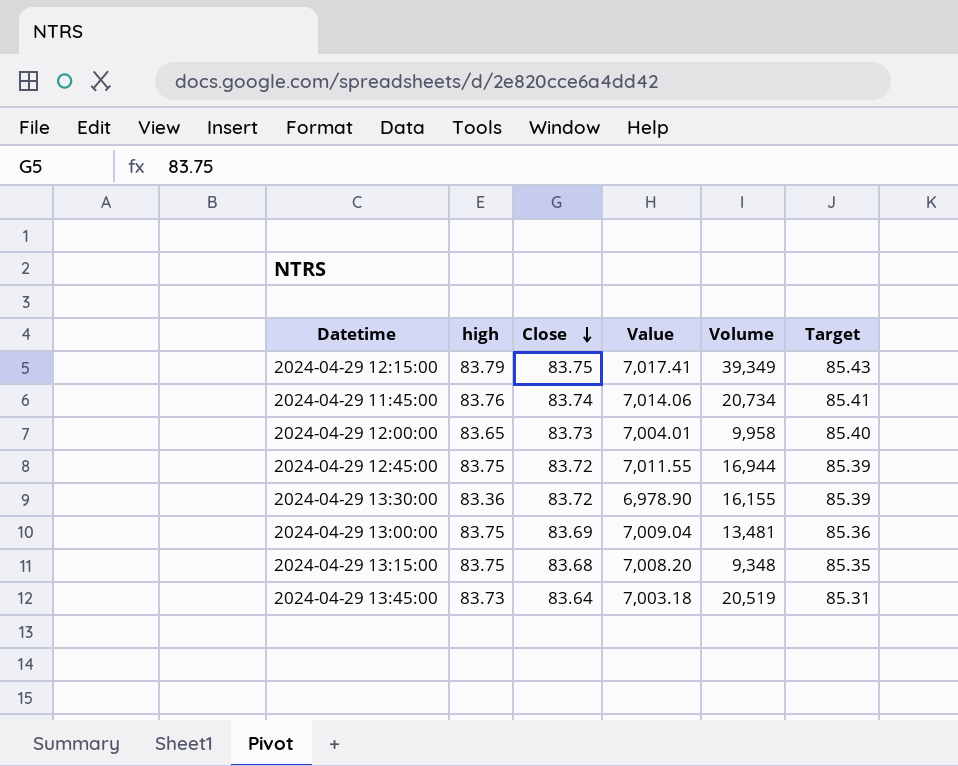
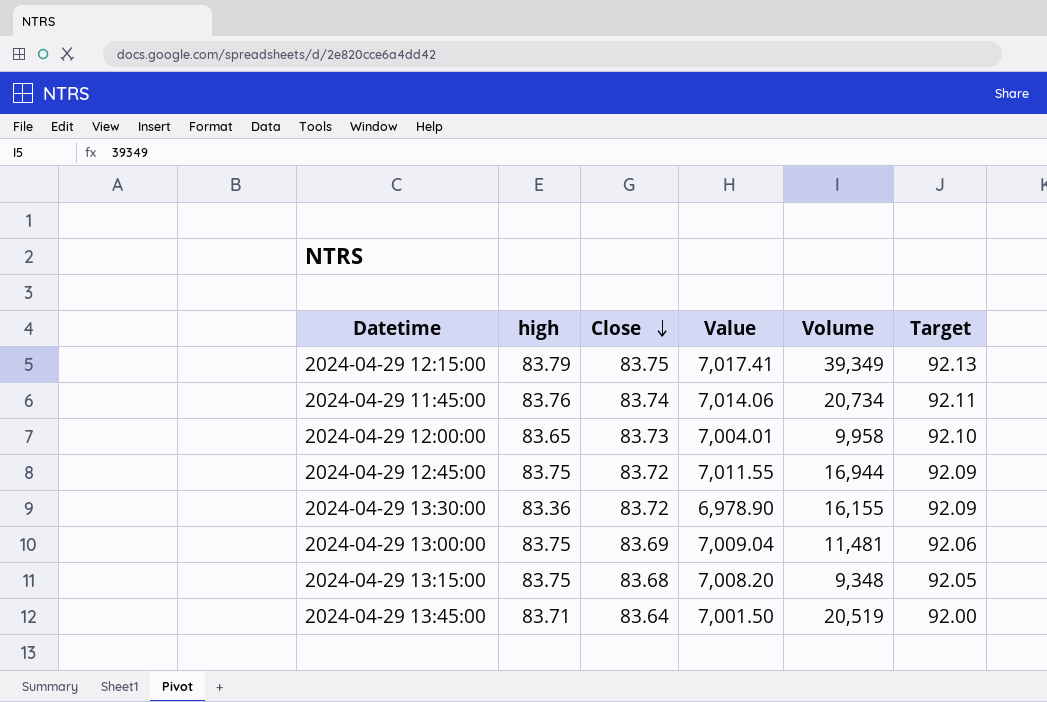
column Target | formula: [Close] * 1.02 -> [Close] * 1.1
2024-04-29 13:00:00 | Volume: 13,481 -> 11,481
2024-04-29 13:45:00 | high: 83.73 -> 83.71
2024-04-29 13:45:00 | Value: 7,003.18 -> 7,001.50

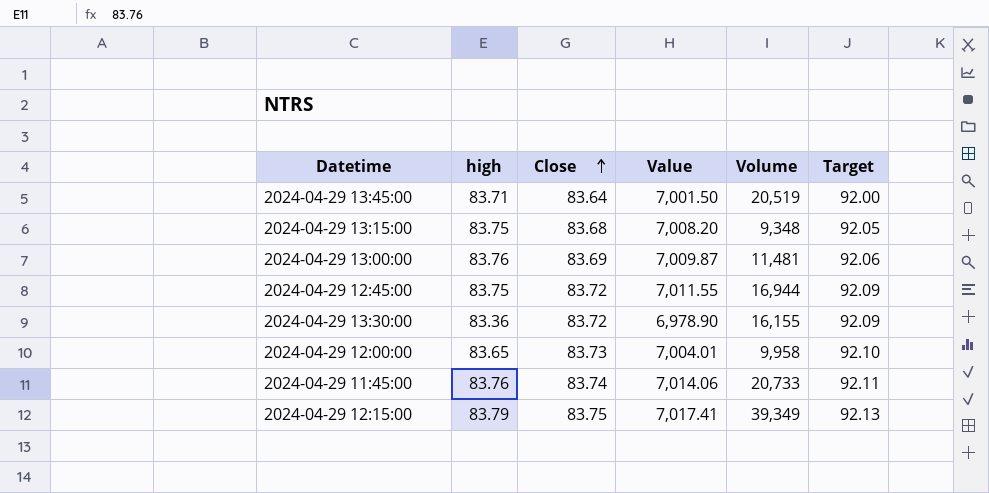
row order: Close descending -> Close ascending
2024-04-29 13:00:00 | high: 83.75 -> 83.76
2024-04-29 13:00:00 | Value: 7,009.04 -> 7,009.87
2024-04-29 11:45:00 | Volume: 20,734 -> 20,733

